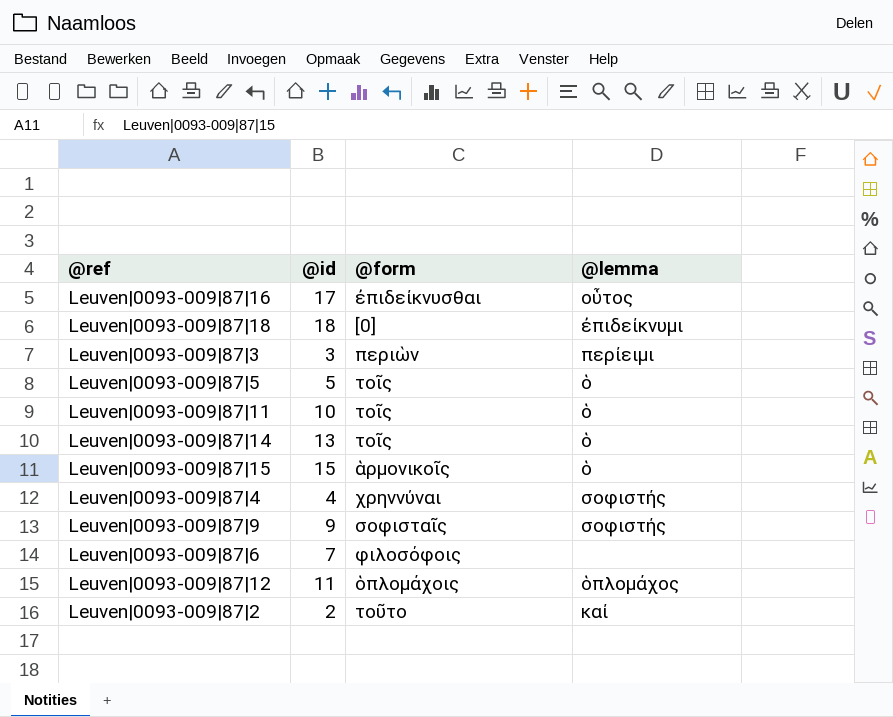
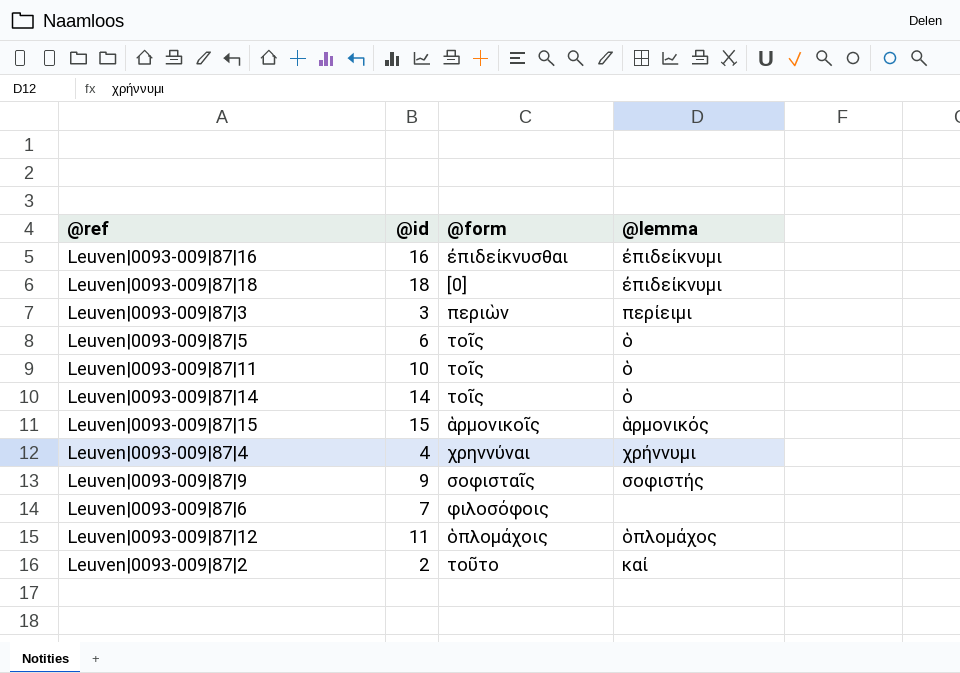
Leuven|0093-009|87|16 | @id: 17 -> 16
Leuven|0093-009|87|16 | @lemma: οὗτος -> ἐπιδείκνυμι
Leuven|0093-009|87|5 | @id: 5 -> 6
Leuven|0093-009|87|14 | @id: 13 -> 14
Leuven|0093-009|87|15 | @lemma: ὁ -> ἁρμονικός
Leuven|0093-009|87|4 | @lemma: σοφιστής -> χρήννυμι

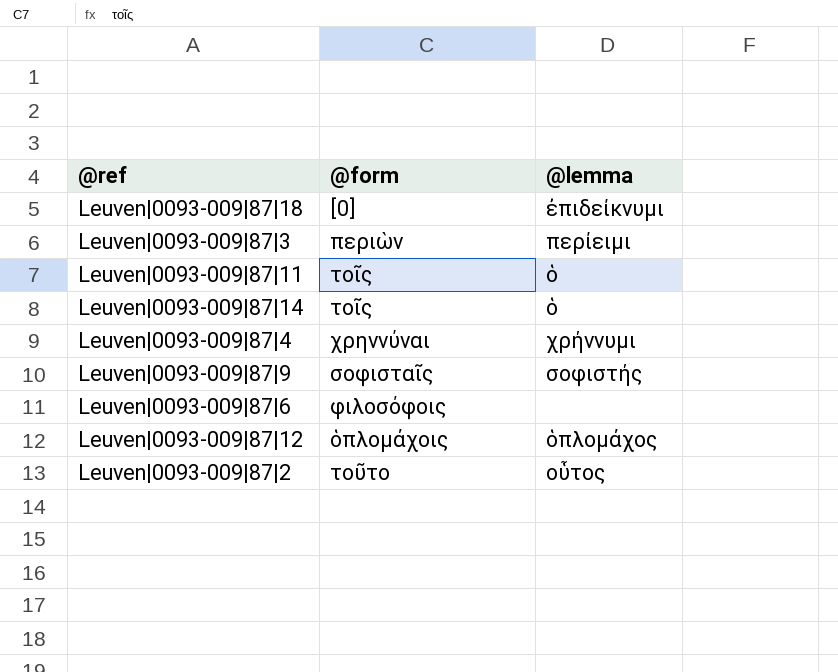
column @id | position: 2 -> none
row Leuven|0093-009|87|16: 16 | ἐπιδείκνυσθαι | ἐπιδείκνυμι -> none
row Leuven|0093-009|87|5: 6 | τοῖς | ὁ -> none
row Leuven|0093-009|87|15: 15 | ἁρμονικοῖς | ἁρμονικός -> none
Leuven|0093-009|87|2 | @lemma: καί -> οὗτος

